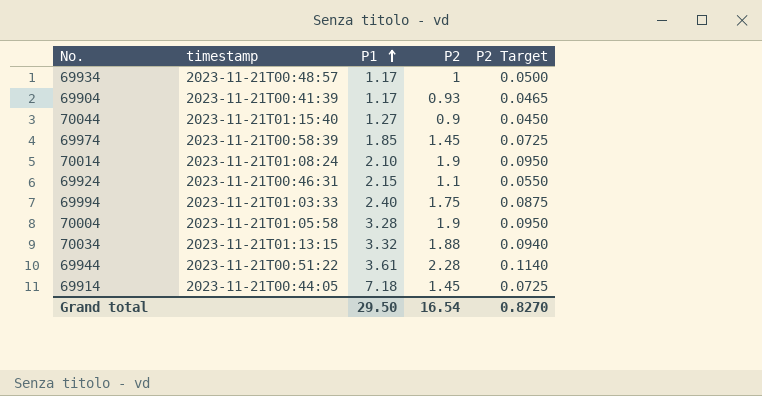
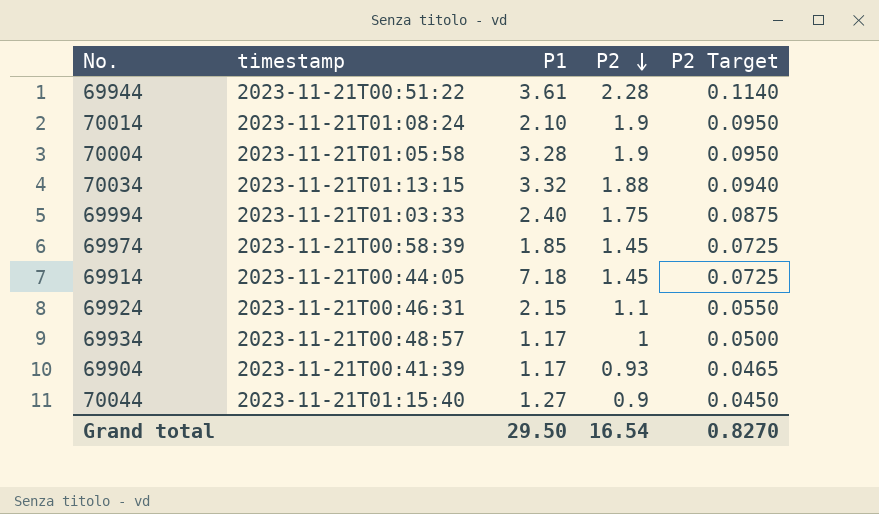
row order: P1 ascending -> P2 descending

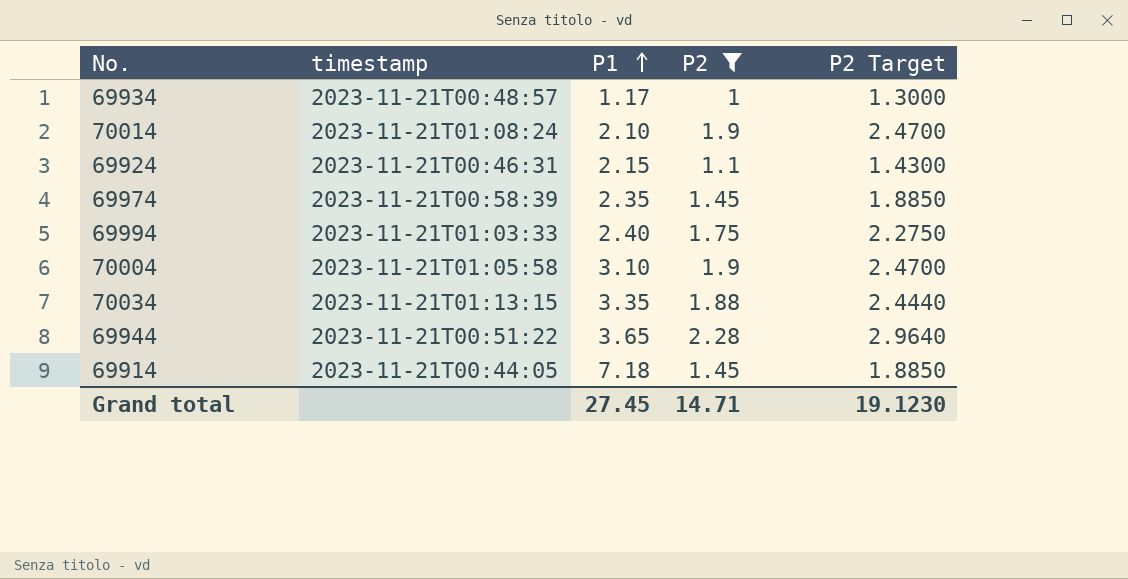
filter: none -> P2 >= 1
row order: P2 descending -> P1 ascending
column P2 Target | formula: [P2] * 0.05 -> [P2] * 1.3
69974 | P1: 1.85 -> 2.35
70004 | P1: 3.28 -> 3.10
70034 | P1: 3.32 -> 3.35
69944 | P1: 3.61 -> 3.65
Grand total | P1: 29.50 -> 27.45
Grand total | P2: 16.54 -> 14.71
Grand total | P2 Target: 0.8270 -> 19.1230

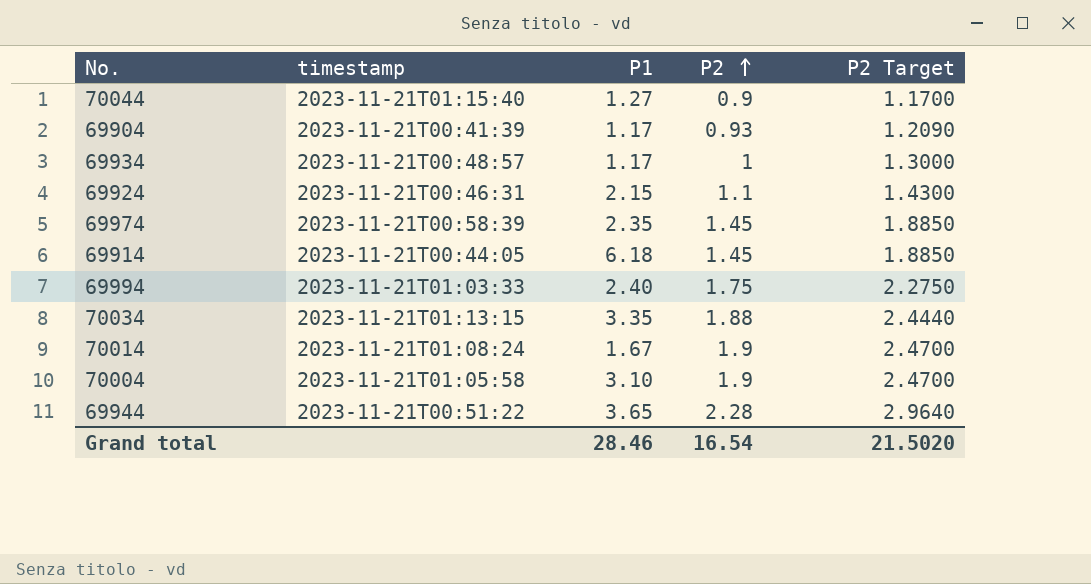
filter: P2 >= 1 -> none
row order: P1 ascending -> P2 ascending
69914 | P1: 7.18 -> 6.18
70014 | P1: 2.10 -> 1.67
Grand total | P1: 27.45 -> 28.46
Grand total | P2: 14.71 -> 16.54
Grand total | P2 Target: 19.1230 -> 21.5020

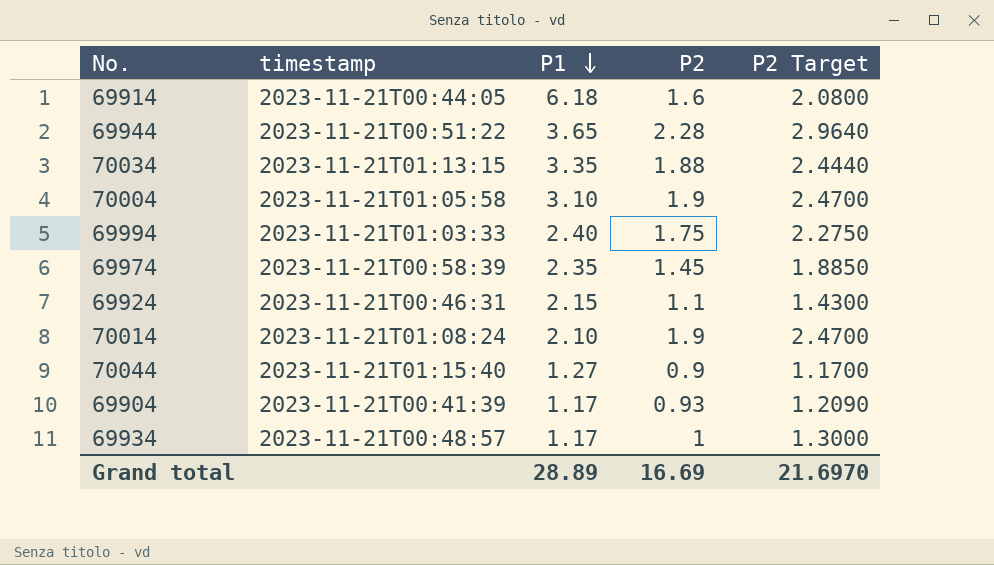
row order: P2 ascending -> P1 descending
69914 | P2: 1.45 -> 1.6
69914 | P2 Target: 1.8850 -> 2.0800
70014 | P1: 1.67 -> 2.10
Grand total | P1: 28.46 -> 28.89
Grand total | P2: 16.54 -> 16.69
Grand total | P2 Target: 21.5020 -> 21.6970

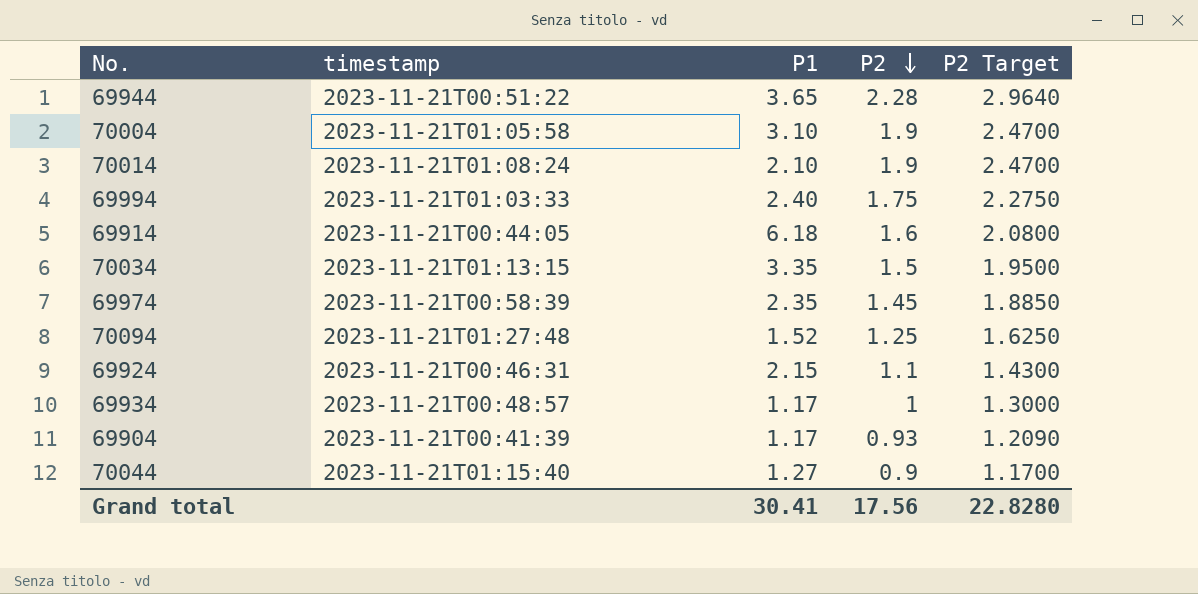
row order: P1 descending -> P2 descending
70034 | P2: 1.88 -> 1.5
70034 | P2 Target: 2.4440 -> 1.9500
row 70094: none -> 2023-11-21T01:27:48 | 1.52 | 1.25 | 1.6250
Grand total | P1: 28.89 -> 30.41
Grand total | P2: 16.69 -> 17.56
Grand total | P2 Target: 21.6970 -> 22.8280

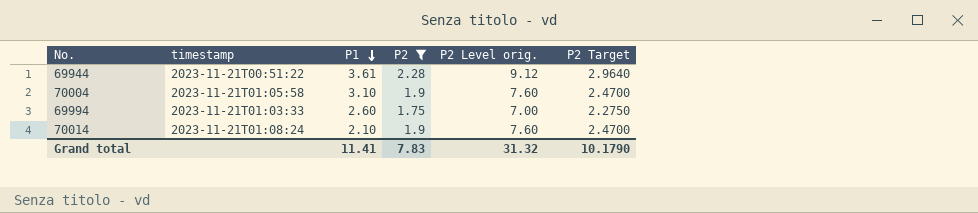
filter: none -> P2 >= 1.75
row order: P2 descending -> P1 descending
column P2 Level orig. | formula: none -> [P2] * 4
69944 | P1: 3.65 -> 3.61
69994 | P1: 2.40 -> 2.60
Grand total | P1: 30.41 -> 11.41
Grand total | P2: 17.56 -> 7.83
Grand total | P2 Target: 22.8280 -> 10.1790

